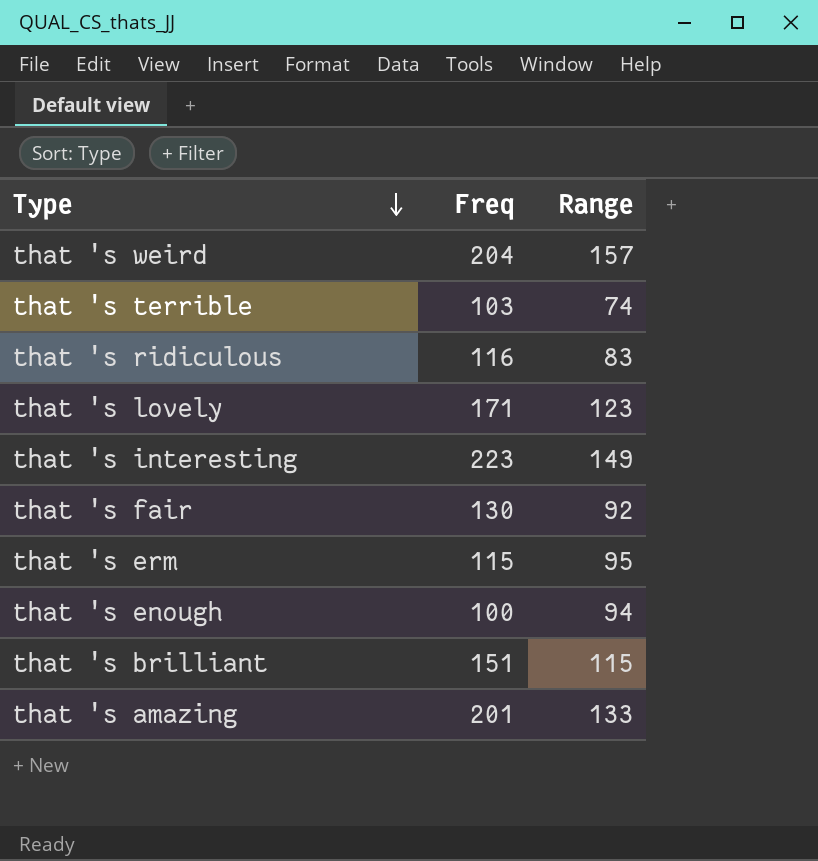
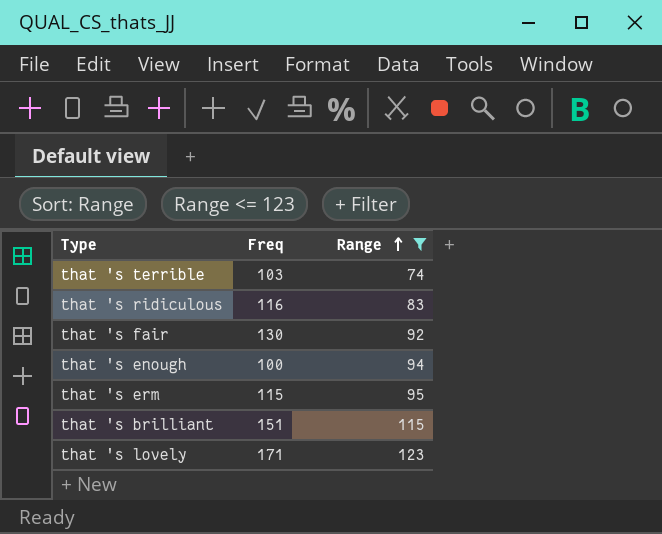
filter: none -> Range <= 123
row order: Type descending -> Range ascending

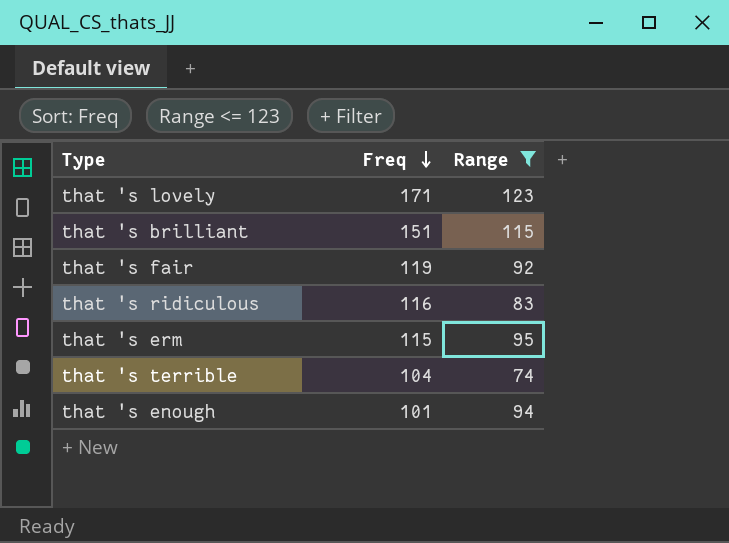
row order: Range ascending -> Freq descending
that 's fair | Freq: 130 -> 119
that 's terrible | Freq: 103 -> 104
that 's enough | Freq: 100 -> 101

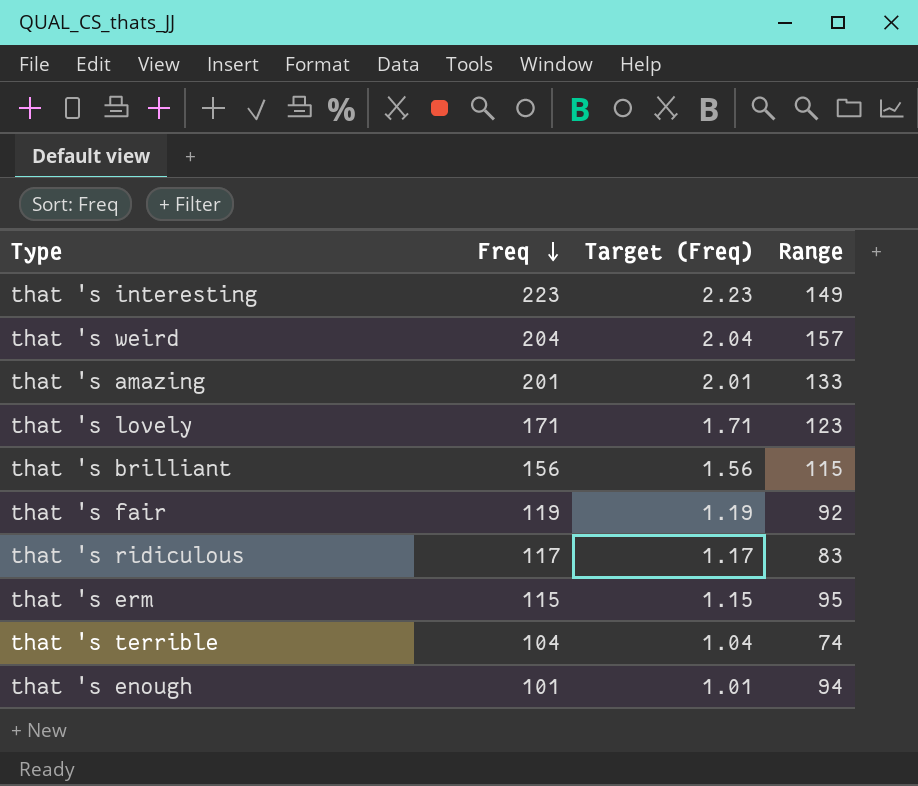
filter: Range <= 123 -> none
column Target (Freq) | formula: none -> [Freq] * 0.01
that 's brilliant | Freq: 151 -> 156
that 's ridiculous | Freq: 116 -> 117

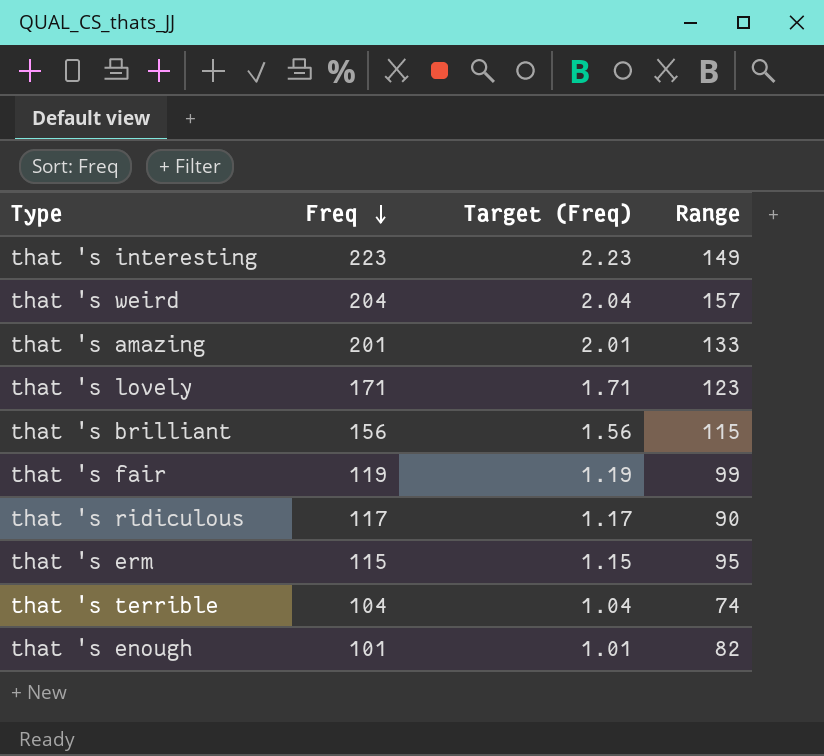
that 's fair | Range: 92 -> 99
that 's ridiculous | Range: 83 -> 90
that 's enough | Range: 94 -> 82

